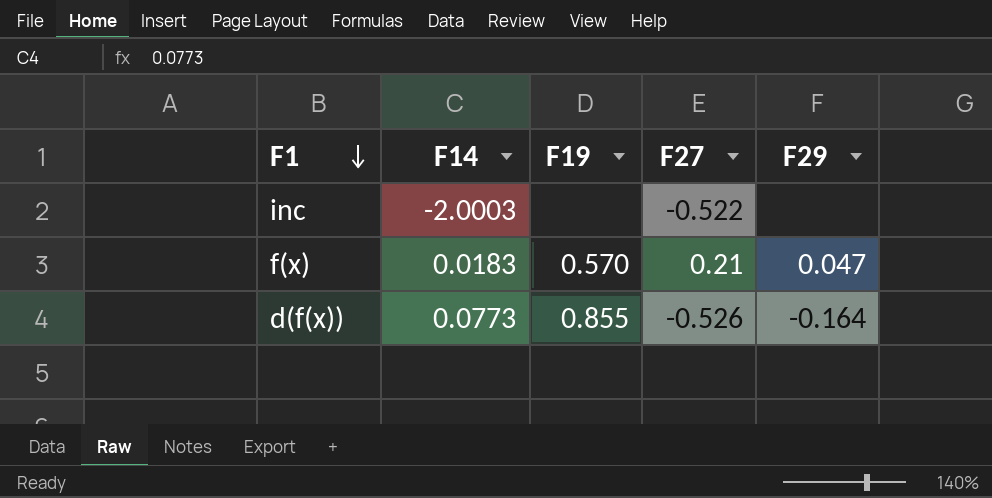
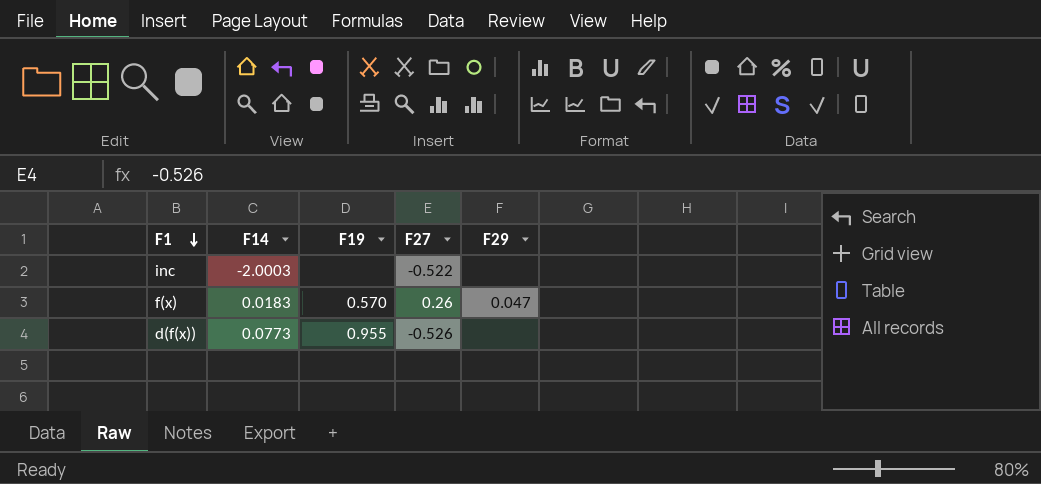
f(x) | F27: 0.21 -> 0.26
d(f(x)) | F19: 0.855 -> 0.955
d(f(x)) | F29: -0.164 -> none

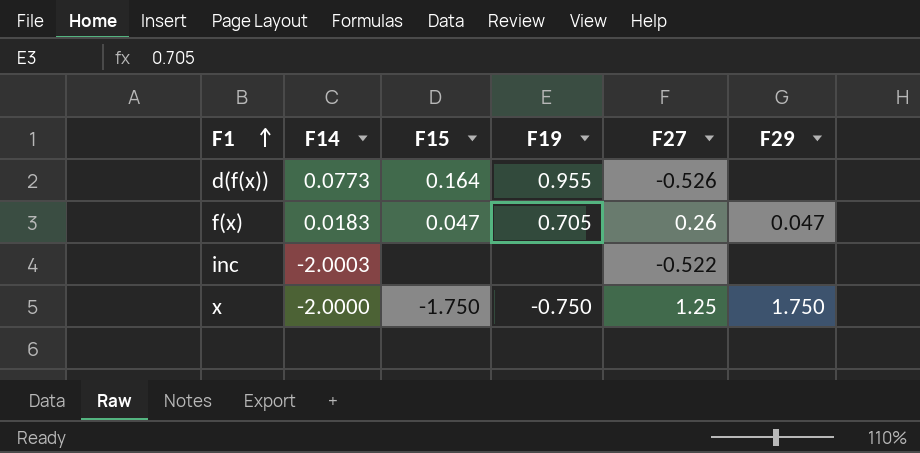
row order: F1 descending -> F1 ascending
column F15 | position: none -> 3
f(x) | F19: 0.570 -> 0.705
row x: none -> -2.0000 | -1.750 | -0.750 | 1.25 | 1.750

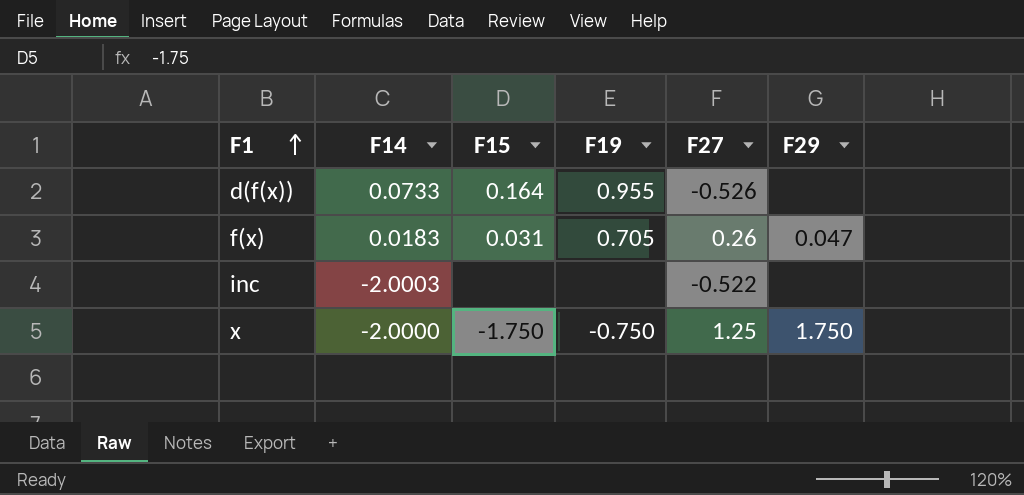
d(f(x)) | F14: 0.0773 -> 0.0733
f(x) | F15: 0.047 -> 0.031

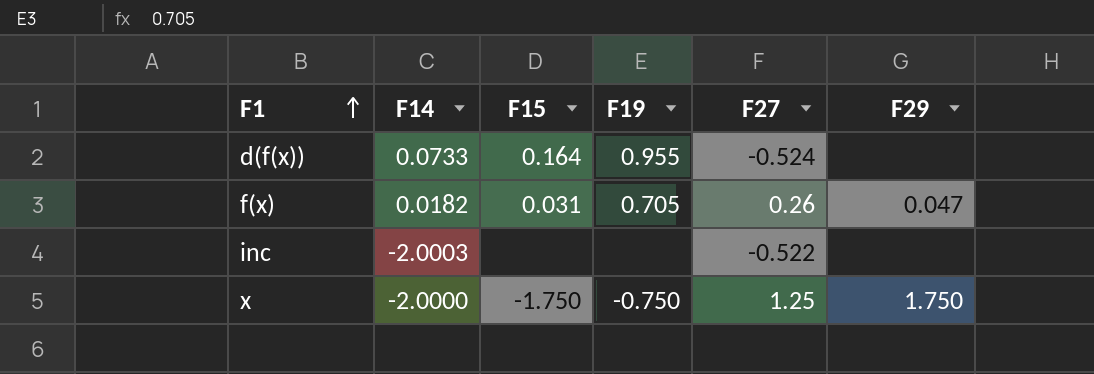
d(f(x)) | F27: -0.526 -> -0.524
f(x) | F14: 0.0183 -> 0.0182

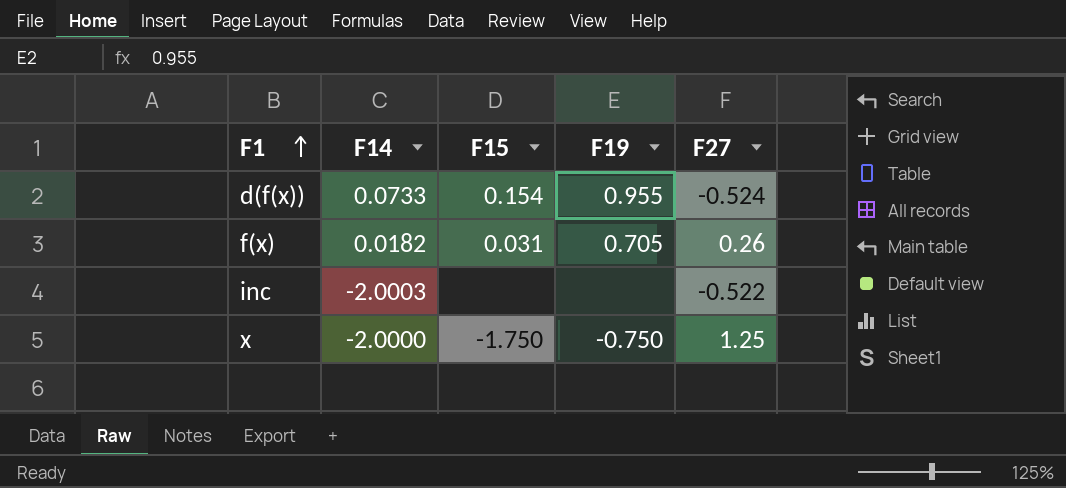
column F29 | position: 6 -> none
d(f(x)) | F15: 0.164 -> 0.154

